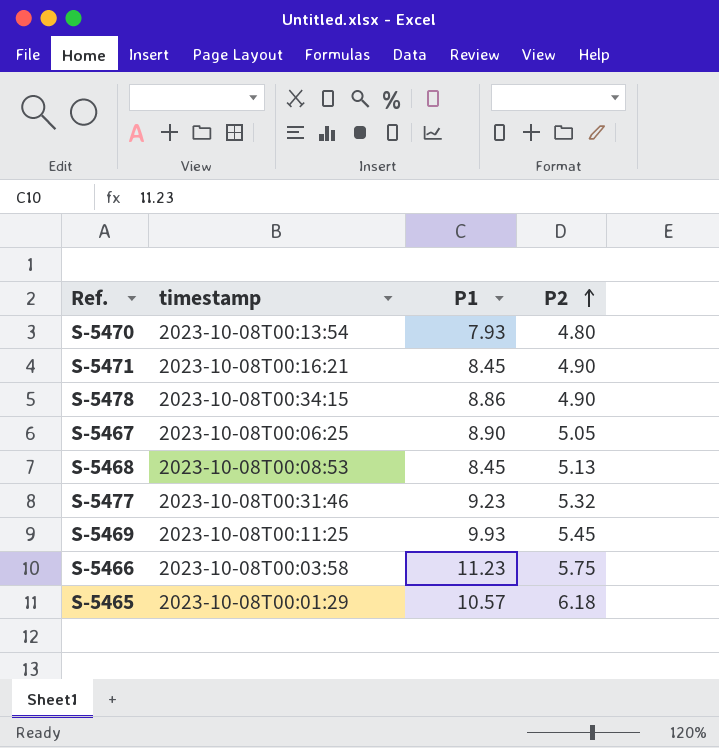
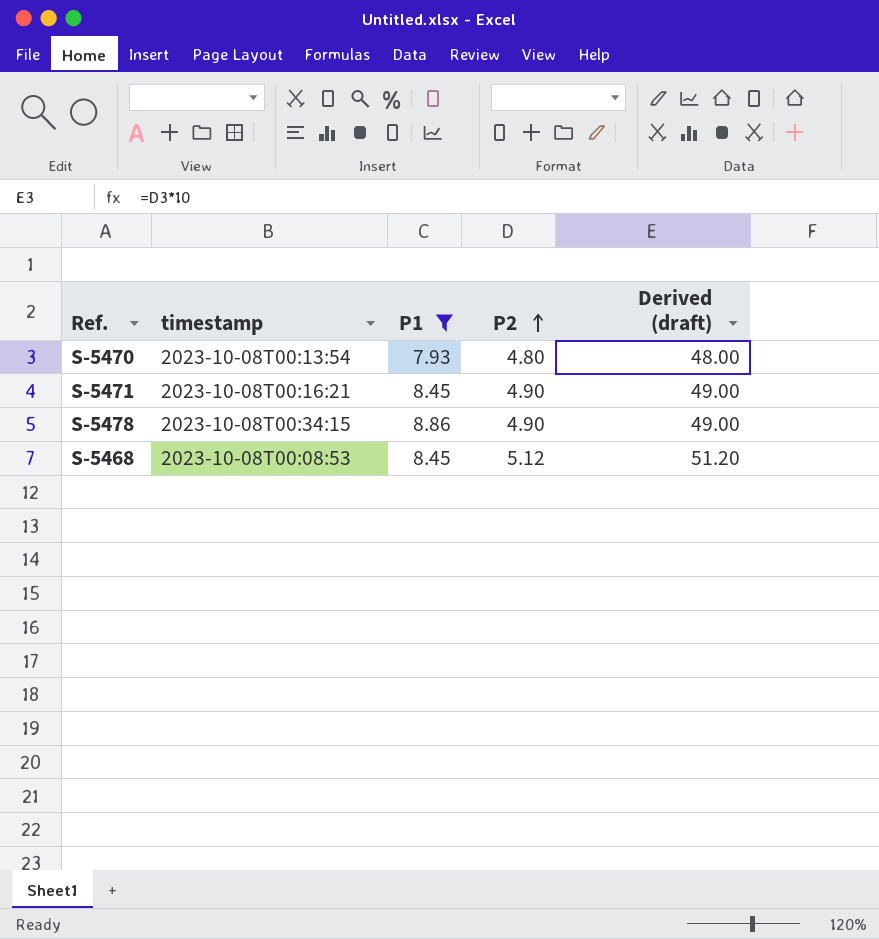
filter: none -> P1 <= 8.86
column Derived (draft) | formula: none -> [P2] * 10
S-5468 | P2: 5.13 -> 5.12

